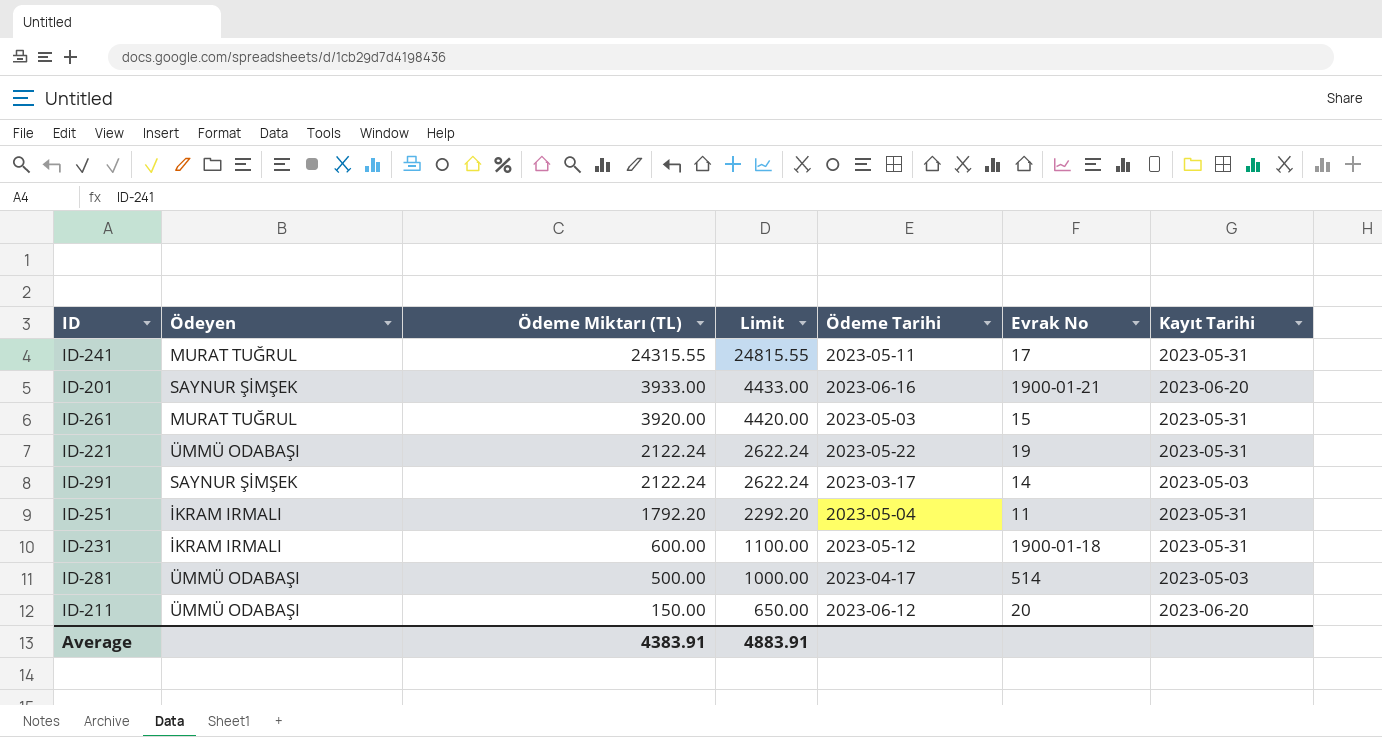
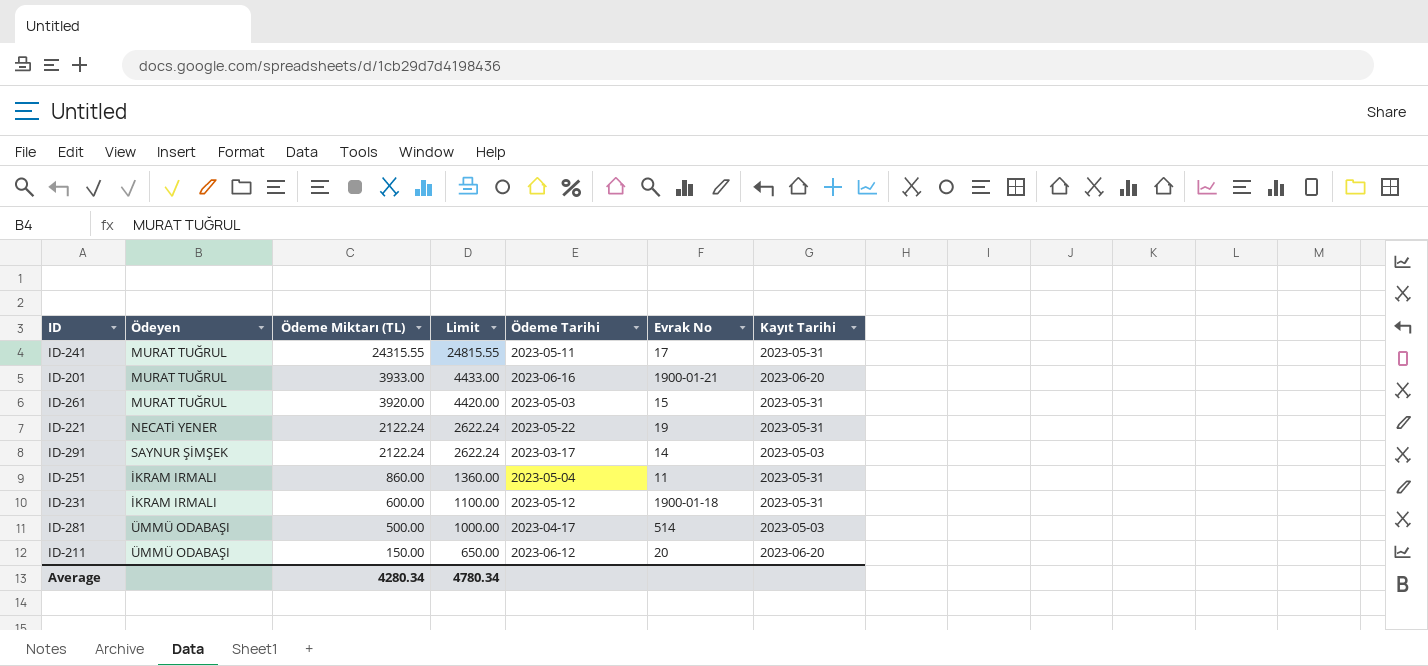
ID-201 | Ödeyen: SAYNUR ŞİMŞEK -> MURAT TUĞRUL
ID-221 | Ödeyen: ÜMMÜ ODABAŞI -> NECATİ YENER
ID-251 | Ödeme Miktarı (TL): 1792.20 -> 860.00
ID-251 | Limit: 2292.20 -> 1360.00
Average | Ödeme Miktarı (TL): 4383.91 -> 4280.34
Average | Limit: 4883.91 -> 4780.34

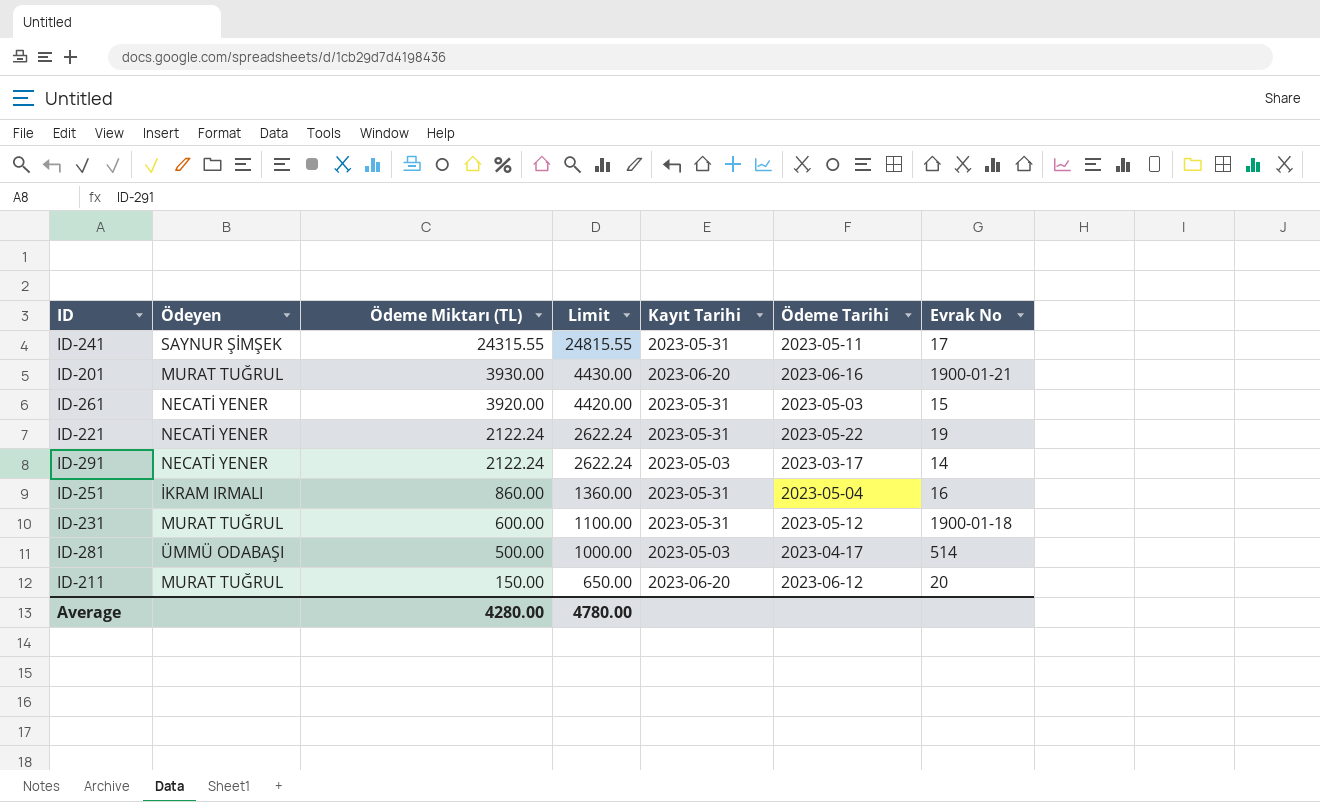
column Kayıt Tarihi | position: 7 -> 5
ID-241 | Ödeyen: MURAT TUĞRUL -> SAYNUR ŞİMŞEK
ID-201 | Ödeme Miktarı (TL): 3933.00 -> 3930.00
ID-201 | Limit: 4433.00 -> 4430.00
ID-261 | Ödeyen: MURAT TUĞRUL -> NECATİ YENER
ID-291 | Ödeyen: SAYNUR ŞİMŞEK -> NECATİ YENER
ID-251 | Evrak No: 11 -> 16
ID-231 | Ödeyen: İKRAM IRMALI -> MURAT TUĞRUL
ID-211 | Ödeyen: ÜMMÜ ODABAŞI -> MURAT TUĞRUL
Average | Ödeme Miktarı (TL): 4280.34 -> 4280.00
Average | Limit: 4780.34 -> 4780.00

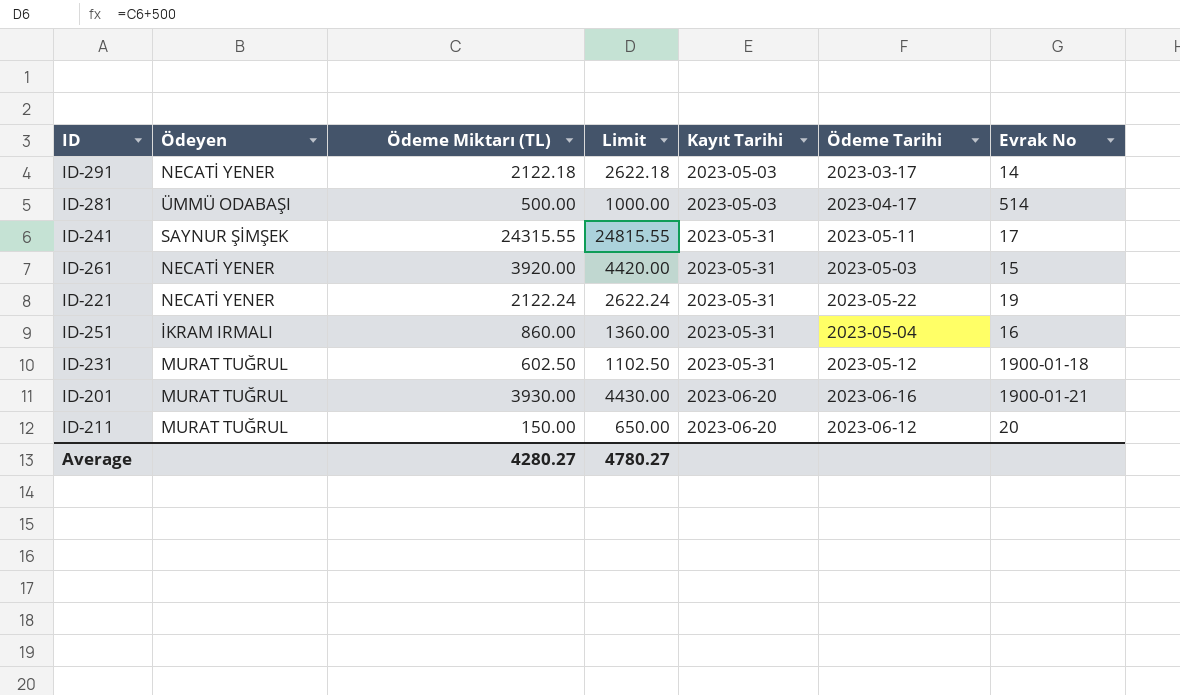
row order: Ödeme Miktarı (TL) descending -> Kayıt Tarihi ascending
ID-291 | Ödeme Miktarı (TL): 2122.24 -> 2122.18
ID-291 | Limit: 2622.24 -> 2622.18
ID-231 | Ödeme Miktarı (TL): 600.00 -> 602.50
ID-231 | Limit: 1100.00 -> 1102.50
Average | Ödeme Miktarı (TL): 4280.00 -> 4280.27
Average | Limit: 4780.00 -> 4780.27

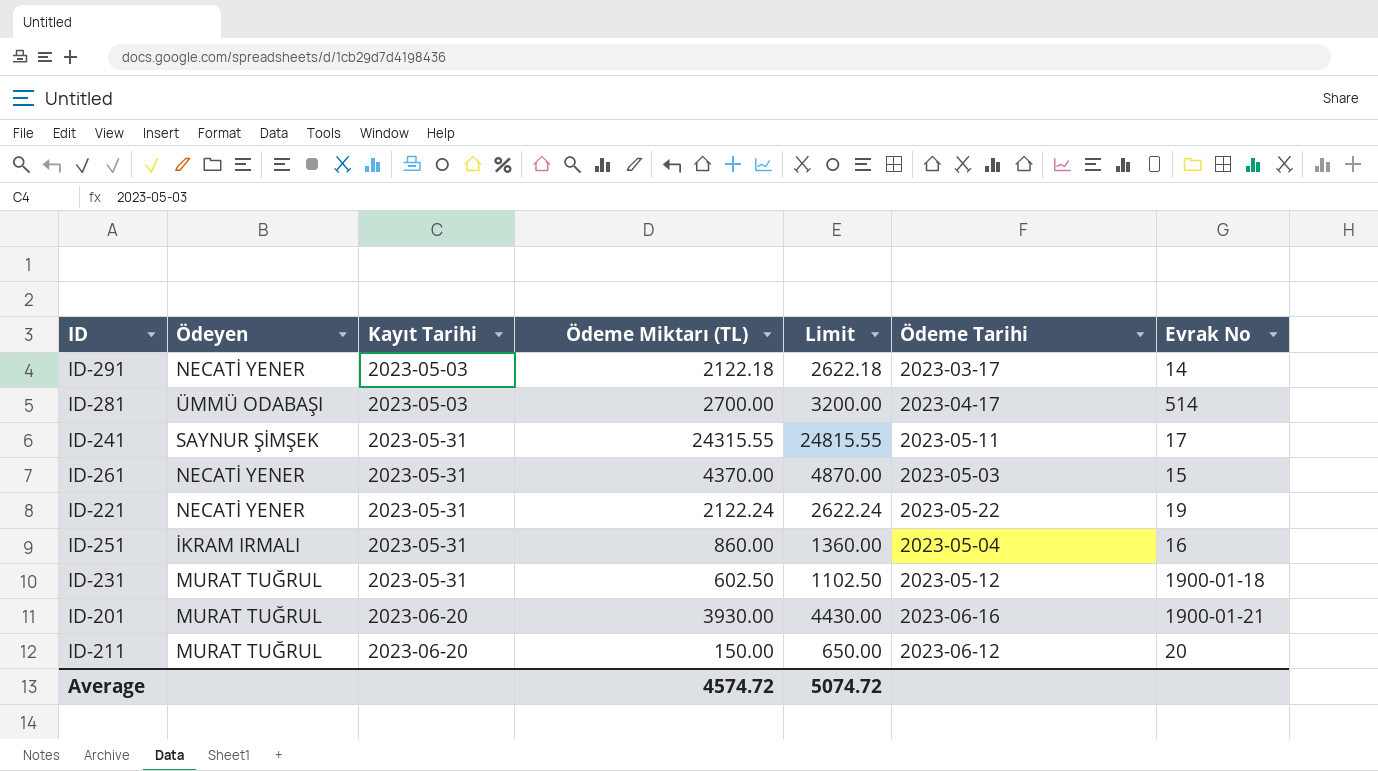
column Kayıt Tarihi | position: 5 -> 3
ID-281 | Ödeme Miktarı (TL): 500.00 -> 2700.00
ID-281 | Limit: 1000.00 -> 3200.00
ID-261 | Ödeme Miktarı (TL): 3920.00 -> 4370.00
ID-261 | Limit: 4420.00 -> 4870.00
Average | Ödeme Miktarı (TL): 4280.27 -> 4574.72
Average | Limit: 4780.27 -> 5074.72

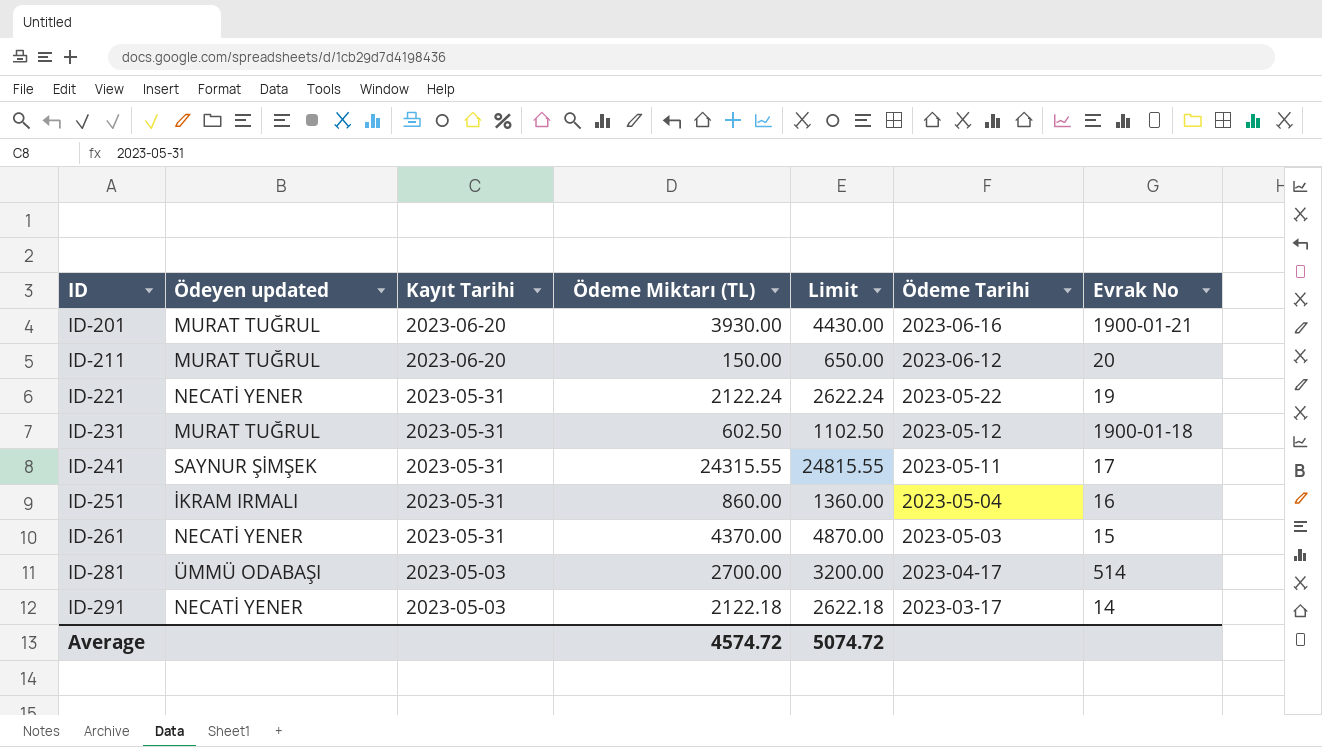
row order: Kayıt Tarihi ascending -> ID ascending
column name: Ödeyen -> Ödeyen updated

